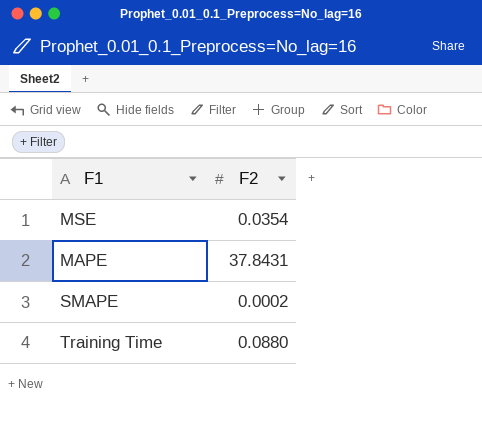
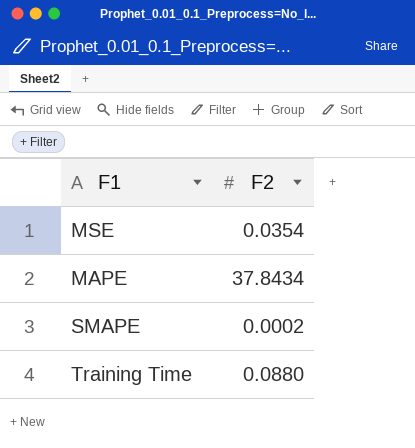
MAPE | F2: 37.8431 -> 37.8434

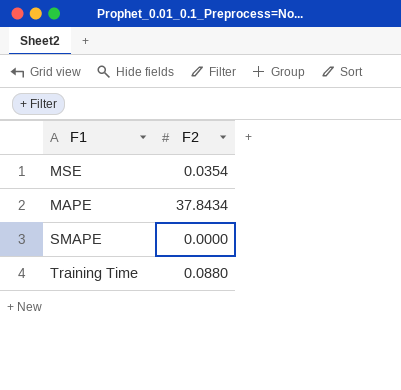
SMAPE | F2: 0.0002 -> 0.0000

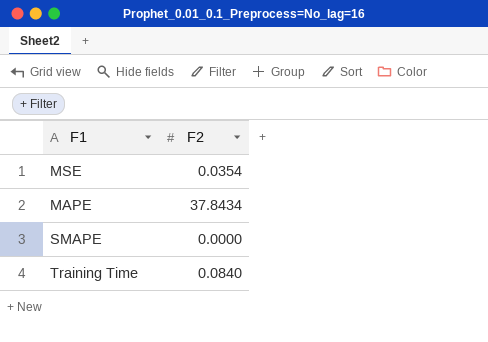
Training Time | F2: 0.0880 -> 0.0840

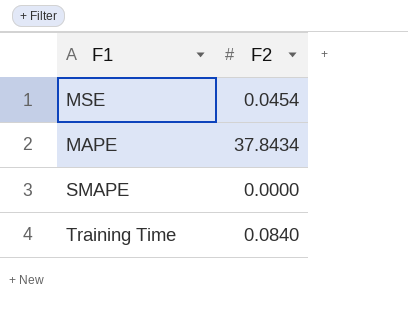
MSE | F2: 0.0354 -> 0.0454

